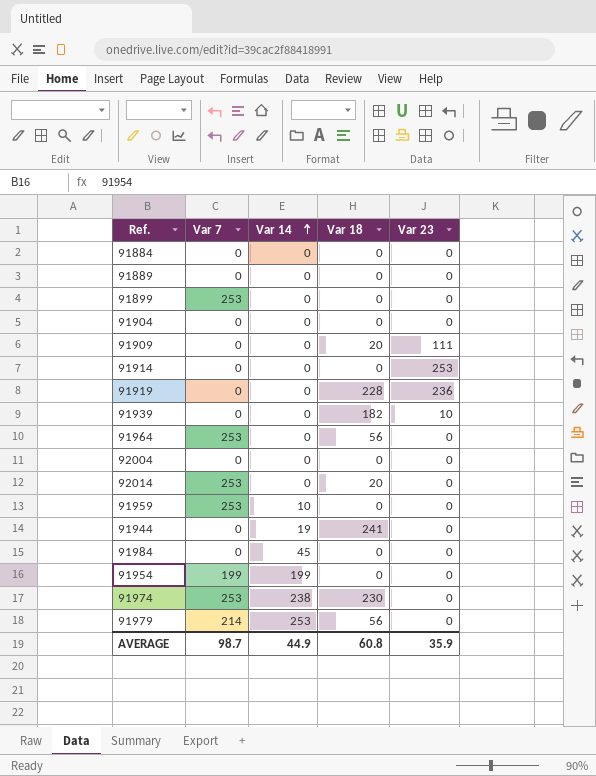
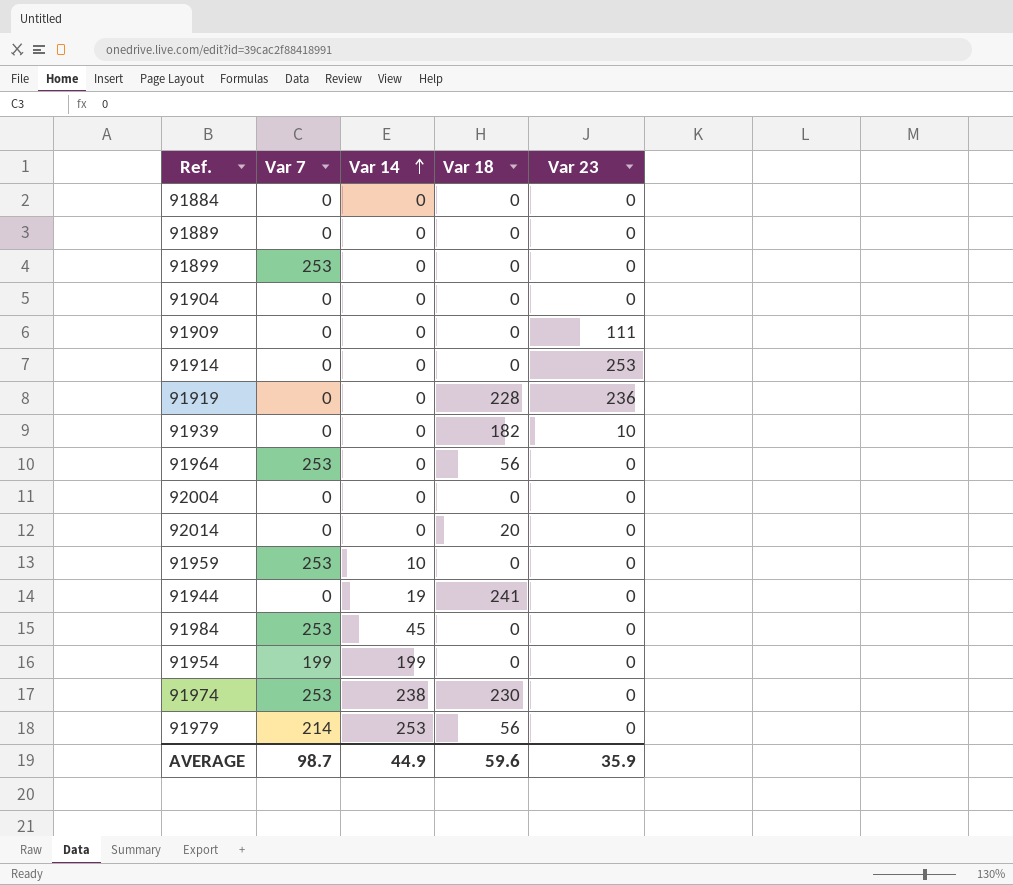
91909 | Var 18: 20 -> 0
92014 | Var 7: 253 -> 0
91984 | Var 7: 0 -> 253
AVERAGE | Var 18: 60.8 -> 59.6

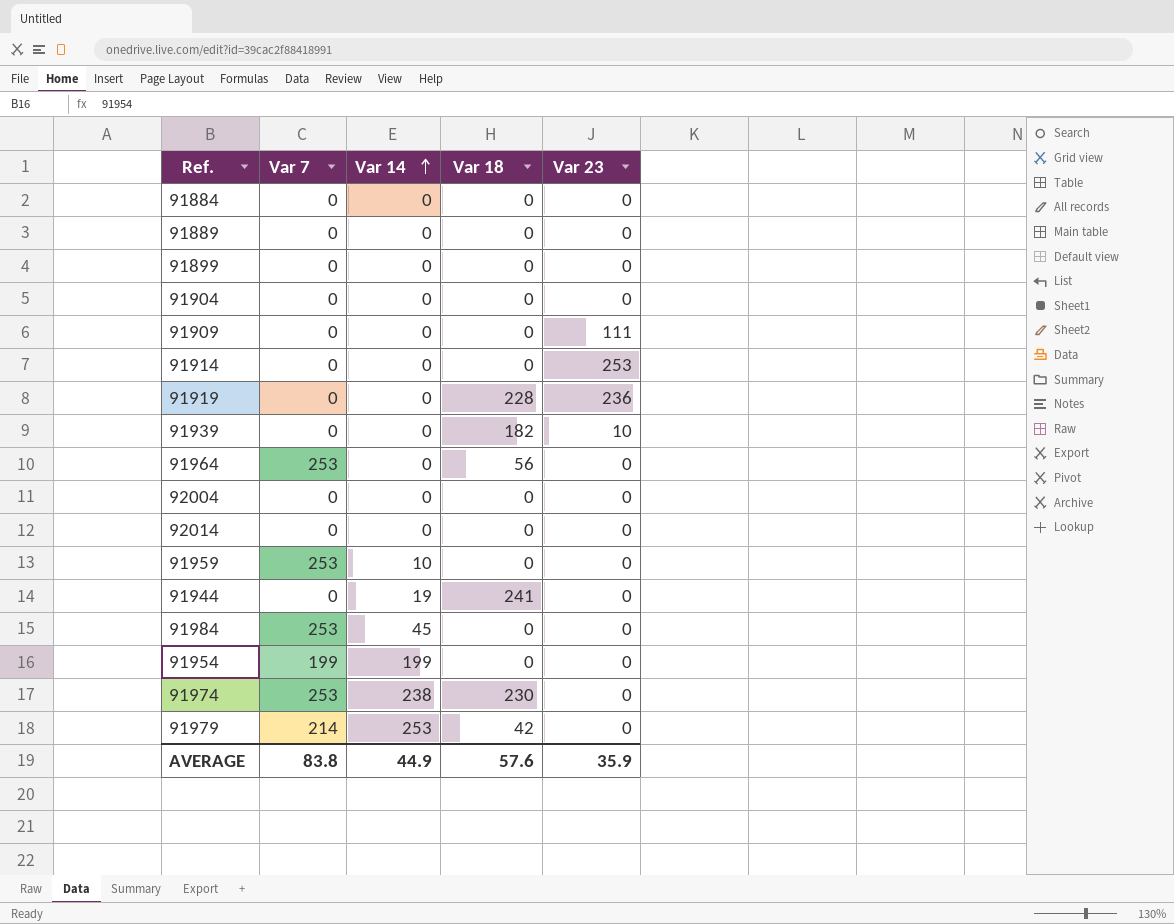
91899 | Var 7: 253 -> 0
92014 | Var 18: 20 -> 0
91979 | Var 18: 56 -> 42
AVERAGE | Var 7: 98.7 -> 83.8
AVERAGE | Var 18: 59.6 -> 57.6

